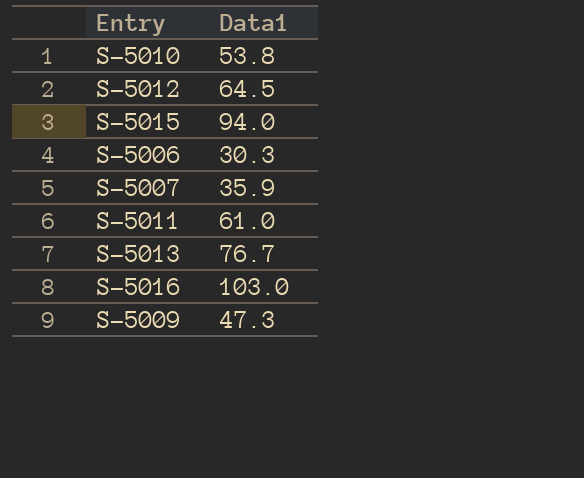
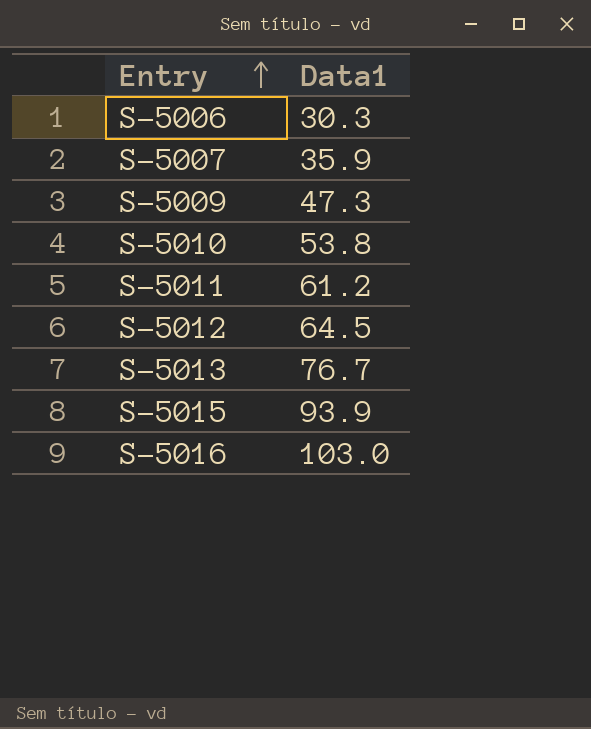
row order: none -> Entry ascending
S-5011 | Data1: 61.0 -> 61.2
S-5015 | Data1: 94.0 -> 93.9

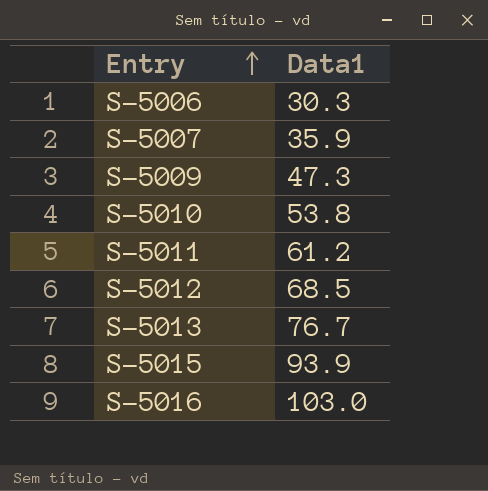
S-5012 | Data1: 64.5 -> 68.5

